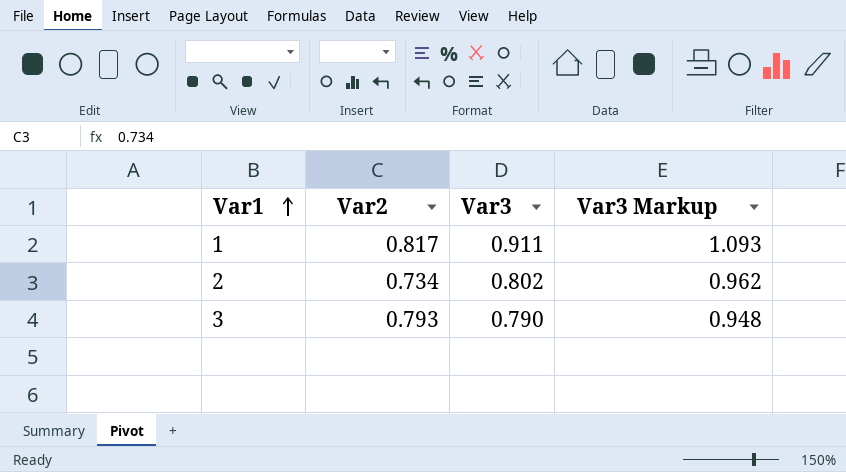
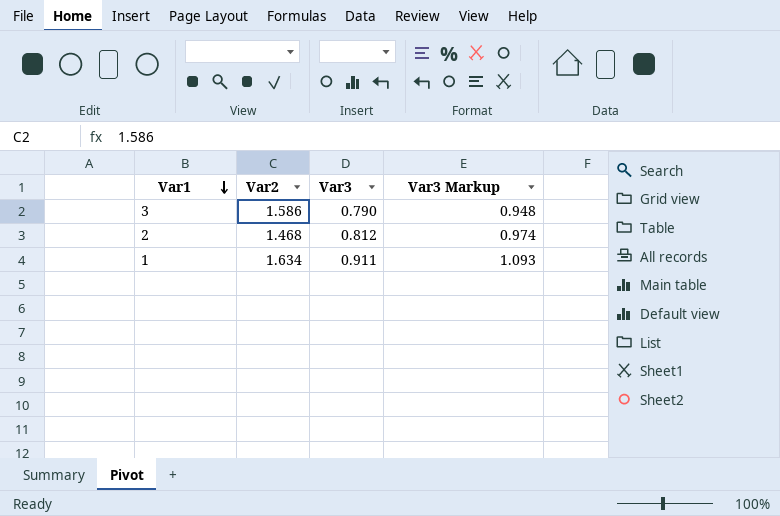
row order: Var1 ascending -> Var1 descending
3 | Var2: 0.793 -> 1.586
2 | Var2: 0.734 -> 1.468
2 | Var3: 0.802 -> 0.812
2 | Var3 Markup: 0.962 -> 0.974
1 | Var2: 0.817 -> 1.634

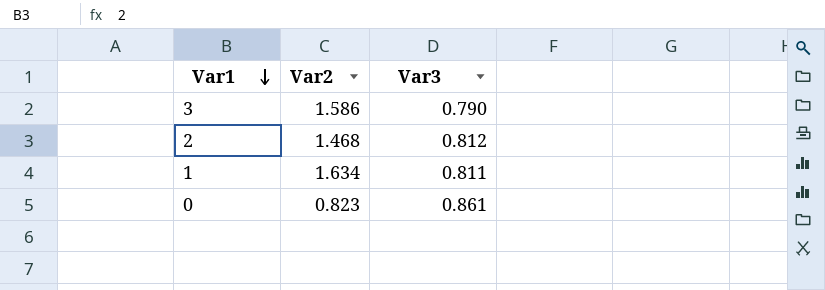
column Var3 Markup | formula: [Var3] * 1.2 -> none
1 | Var3: 0.911 -> 0.811
row 0: none -> 0.823 | 0.861

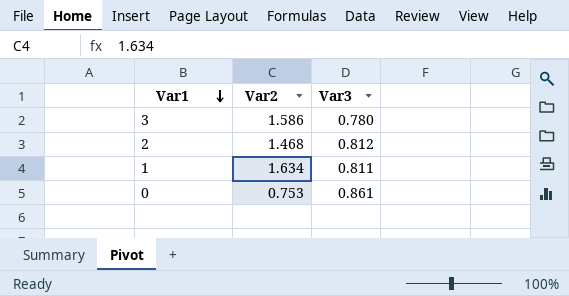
3 | Var3: 0.790 -> 0.780
0 | Var2: 0.823 -> 0.753

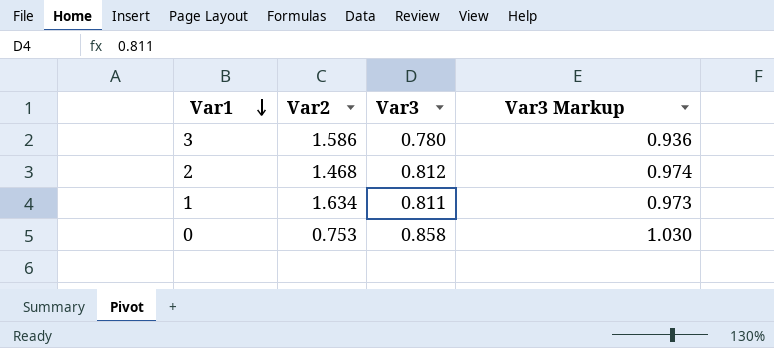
column Var3 Markup | formula: none -> [Var3] * 1.2
0 | Var3: 0.861 -> 0.858

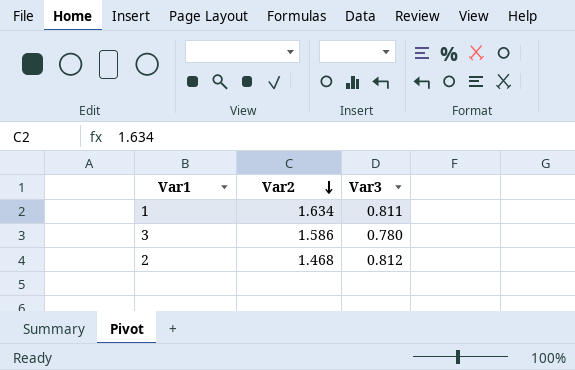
row order: Var1 descending -> Var2 descending
column Var3 Markup | formula: [Var3] * 1.2 -> none
row 0: 0.753 | 0.858 | 1.030 -> none

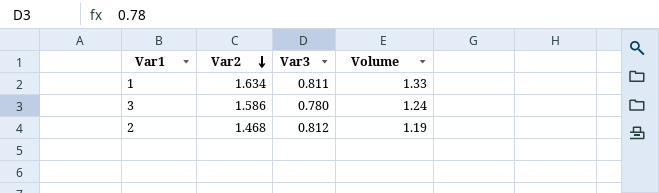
column Volume | formula: none -> [Var2] * [Var3]

